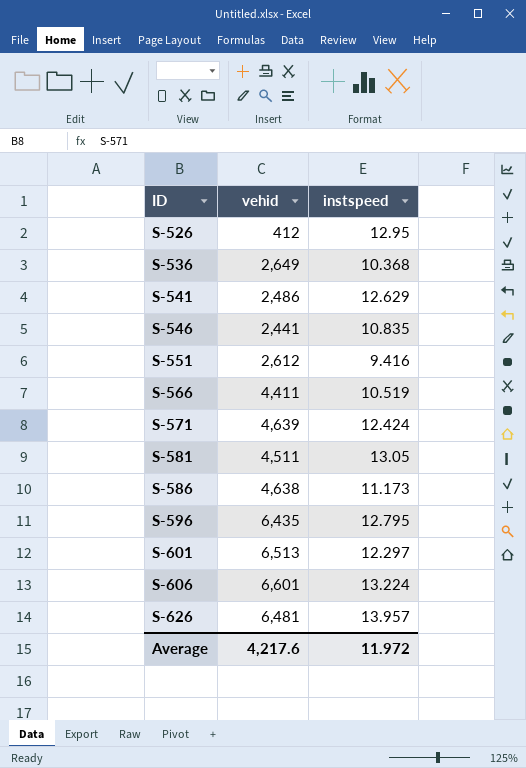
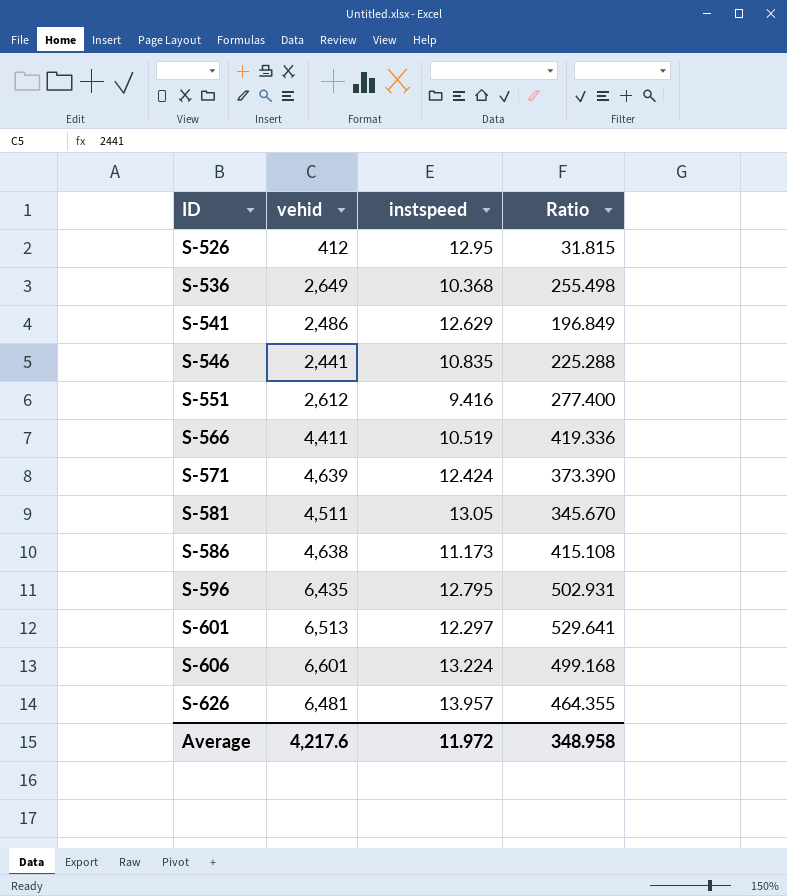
column Ratio | formula: none -> [vehid] / [instspeed]

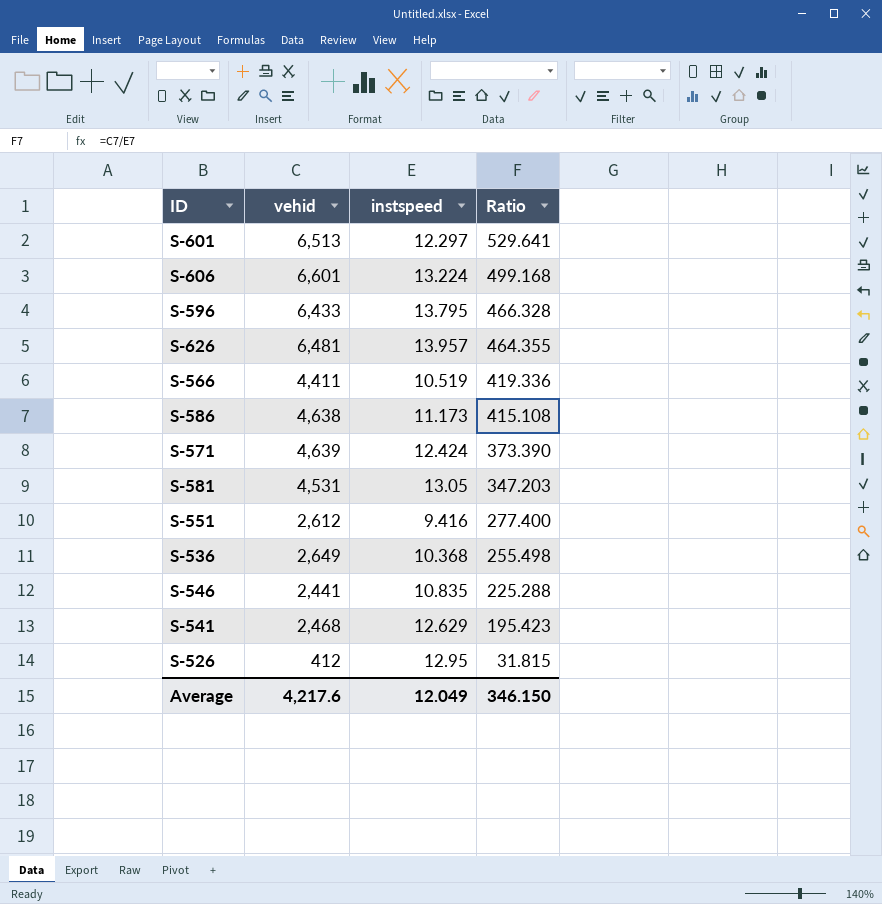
row order: ID ascending -> Ratio descending
S-596 | vehid: 6,435 -> 6,433
S-596 | instspeed: 12.795 -> 13.795
S-596 | Ratio: 502.931 -> 466.328
S-581 | vehid: 4,511 -> 4,531
S-581 | Ratio: 345.670 -> 347.203
S-541 | vehid: 2,486 -> 2,468
S-541 | Ratio: 196.849 -> 195.423
Average | instspeed: 11.972 -> 12.049
Average | Ratio: 348.958 -> 346.150

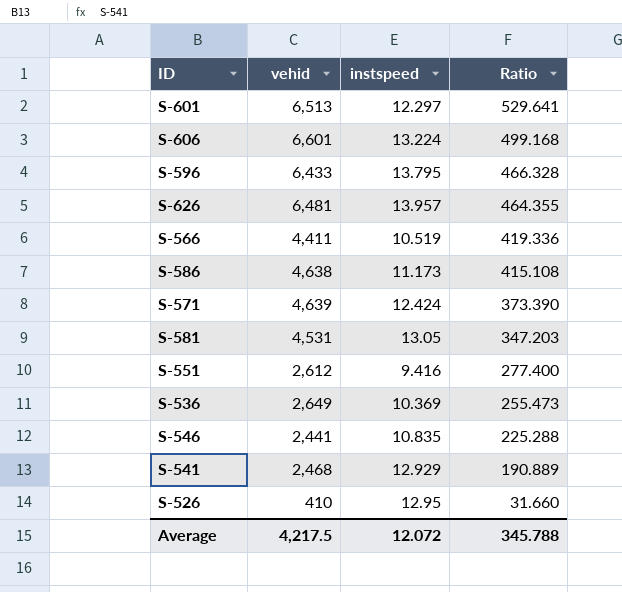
S-536 | instspeed: 10.368 -> 10.369
S-536 | Ratio: 255.498 -> 255.473
S-541 | instspeed: 12.629 -> 12.929
S-541 | Ratio: 195.423 -> 190.889
S-526 | vehid: 412 -> 410
S-526 | Ratio: 31.815 -> 31.660
Average | vehid: 4,217.6 -> 4,217.5
Average | instspeed: 12.049 -> 12.072
Average | Ratio: 346.150 -> 345.788

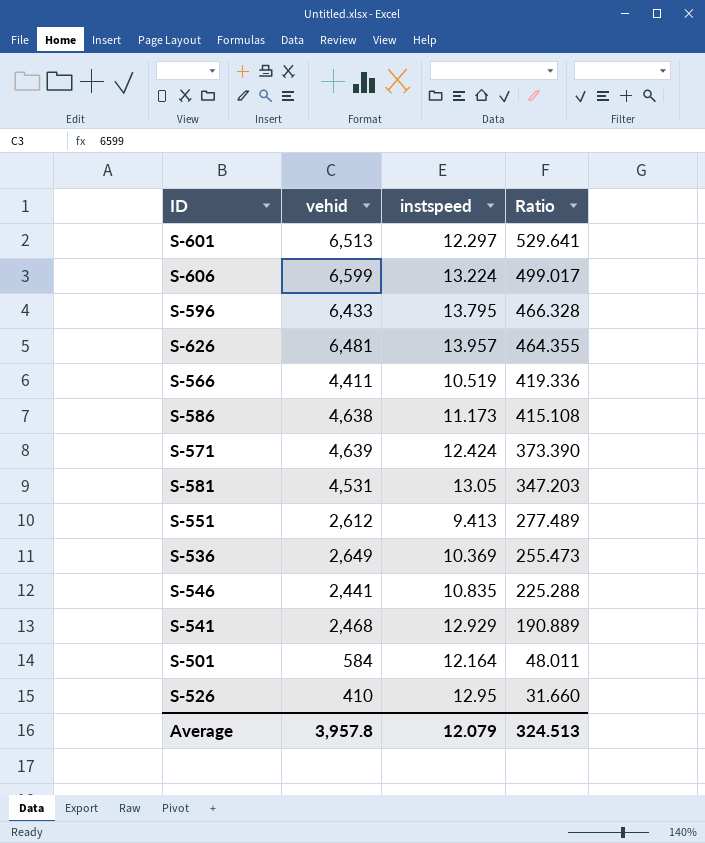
S-606 | vehid: 6,601 -> 6,599
S-606 | Ratio: 499.168 -> 499.017
S-551 | instspeed: 9.416 -> 9.413
S-551 | Ratio: 277.400 -> 277.489
row S-501: none -> 584 | 12.164 | 48.011
Average | vehid: 4,217.5 -> 3,957.8
Average | instspeed: 12.072 -> 12.079
Average | Ratio: 345.788 -> 324.513

